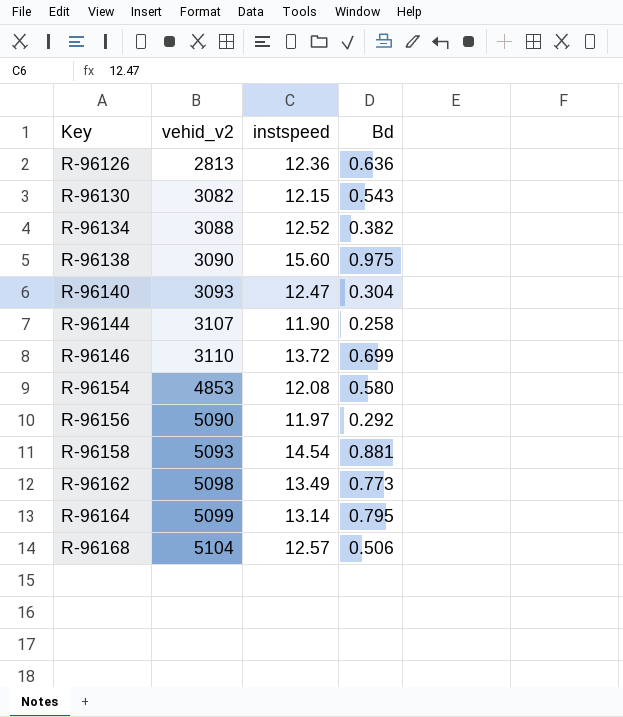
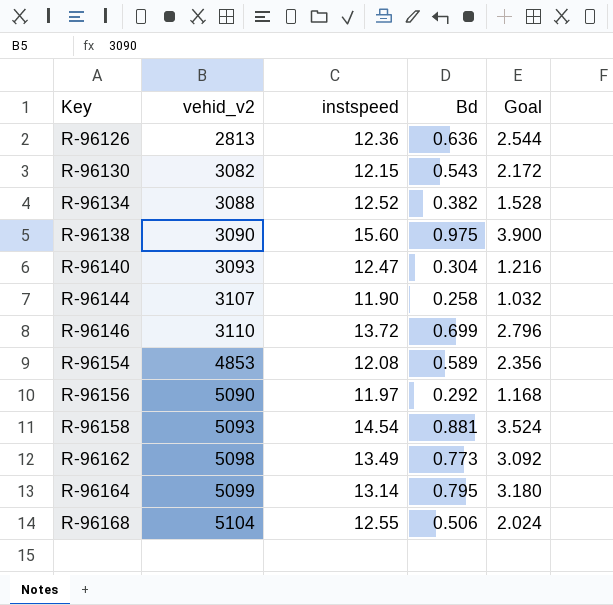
column Goal | formula: none -> [Bd] * 4
R-96154 | Bd: 0.580 -> 0.589
R-96168 | instspeed: 12.57 -> 12.55

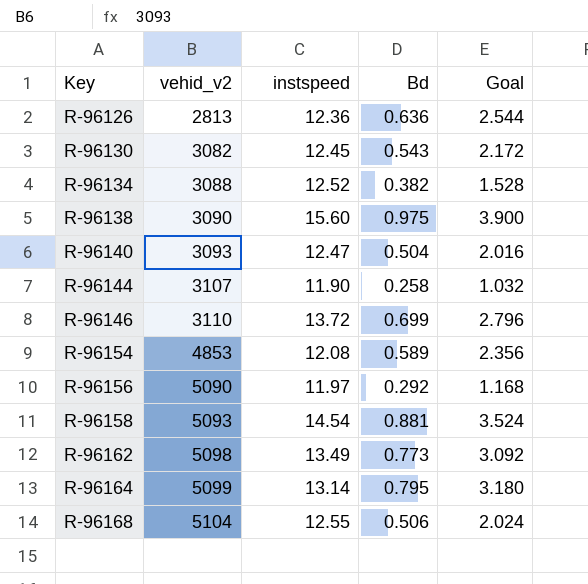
R-96130 | instspeed: 12.15 -> 12.45
R-96140 | Bd: 0.304 -> 0.504
R-96140 | Goal: 1.216 -> 2.016

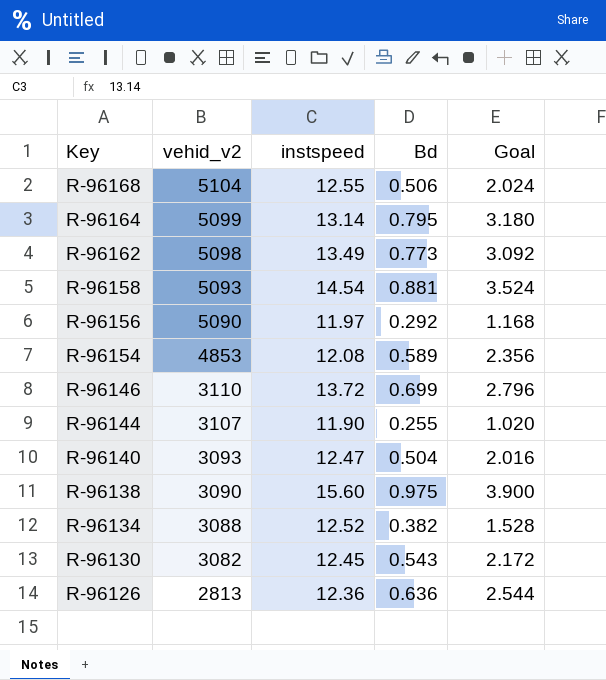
row order: Key ascending -> Key descending
R-96144 | Bd: 0.258 -> 0.255
R-96144 | Goal: 1.032 -> 1.020

